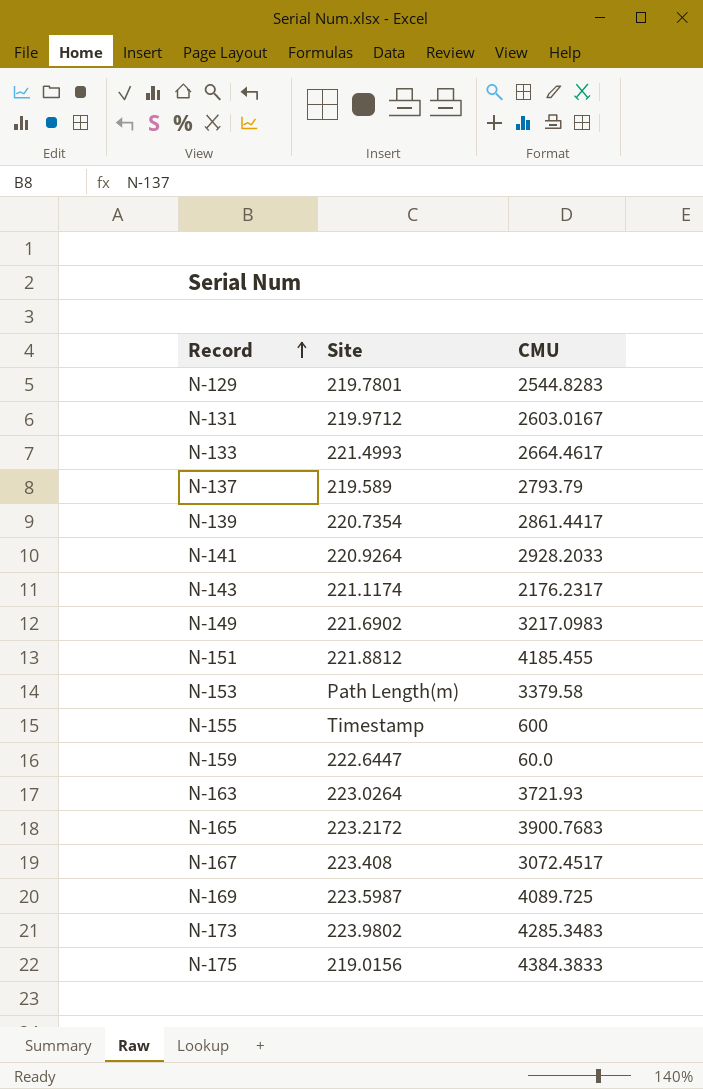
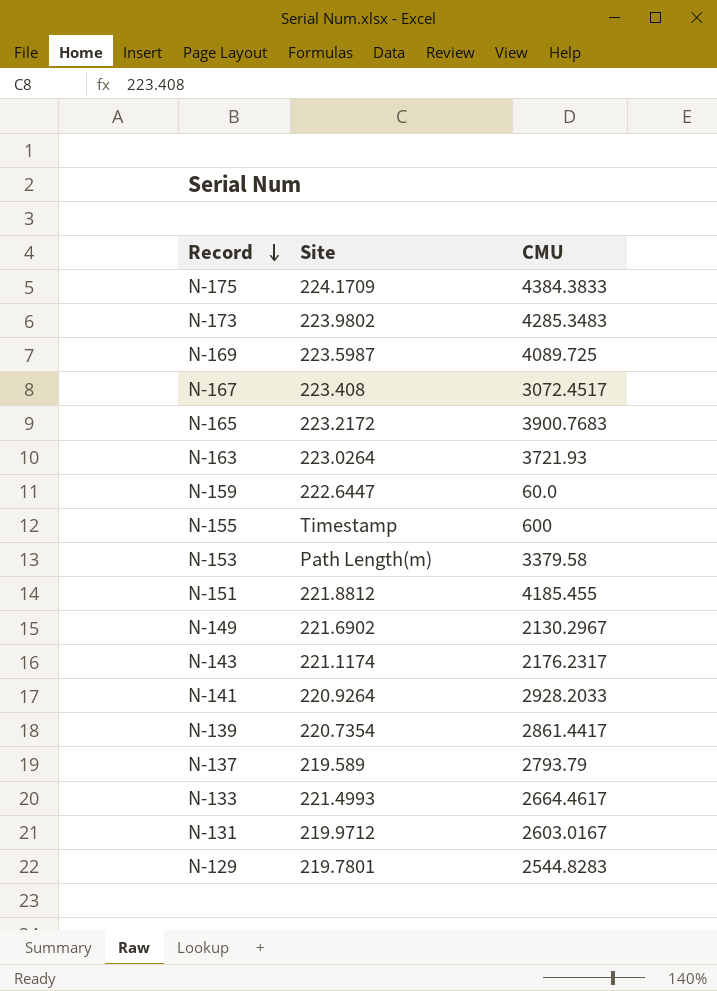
row order: Record ascending -> Record descending
N-175 | Site: 219.0156 -> 224.1709
N-149 | CMU: 3217.0983 -> 2130.2967

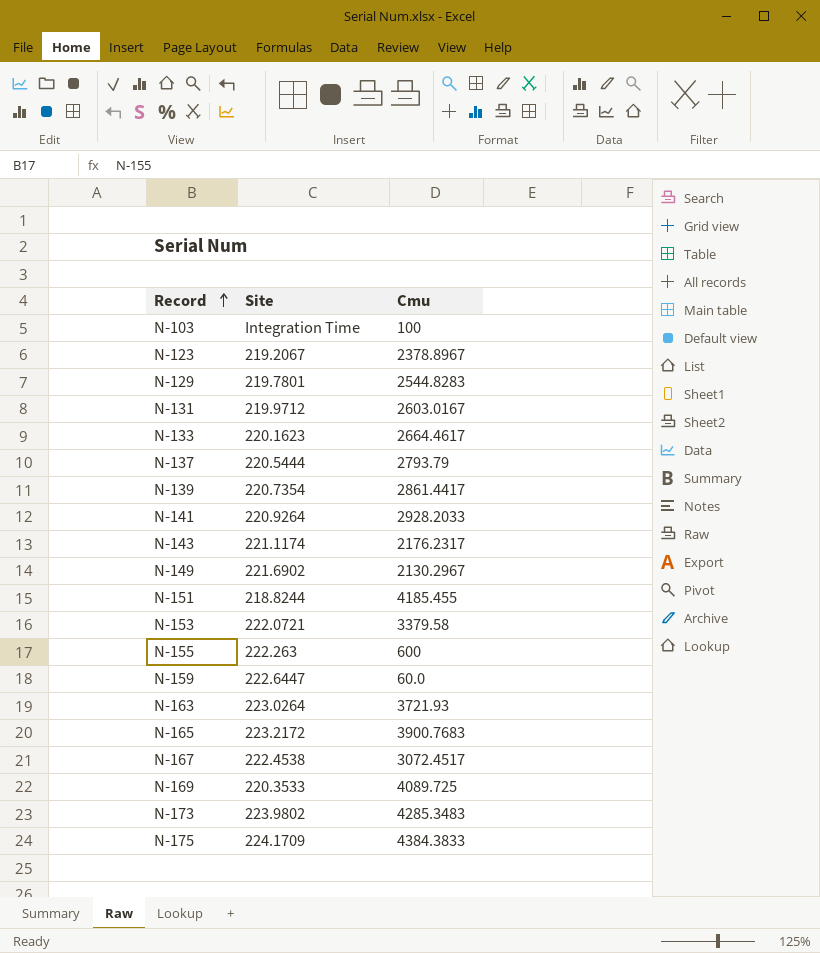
row order: Record descending -> Record ascending
column name: CMU -> Cmu
row N-103: none -> Integration Time | 100
row N-123: none -> 219.2067 | 2378.8967
N-133 | Site: 221.4993 -> 220.1623
N-137 | Site: 219.589 -> 220.5444
N-151 | Site: 221.8812 -> 218.8244
N-153 | Site: Path Length(m) -> 222.0721
N-155 | Site: Timestamp -> 222.263
N-167 | Site: 223.408 -> 222.4538
N-169 | Site: 223.5987 -> 220.3533

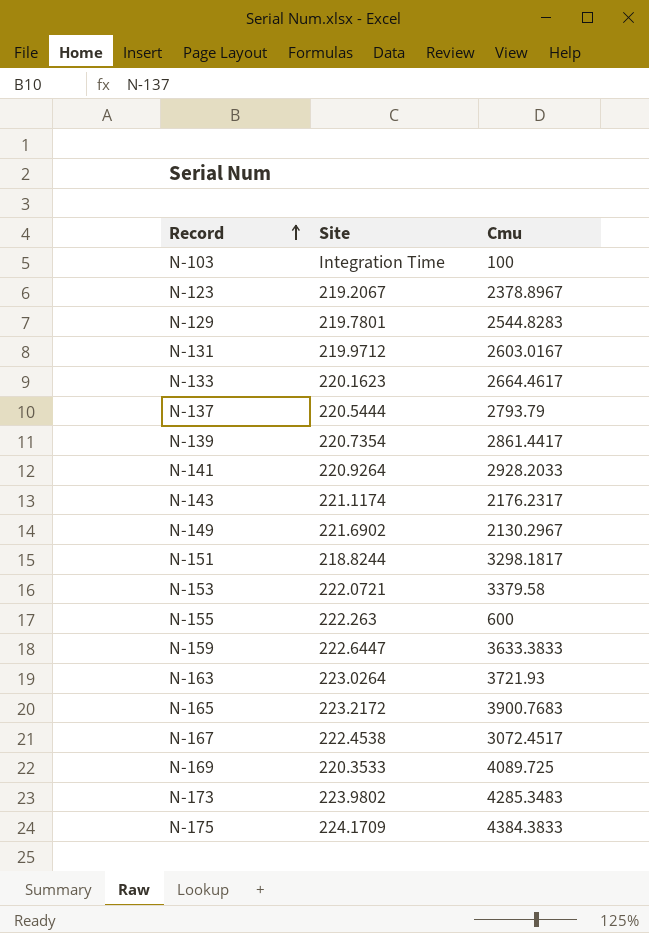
N-151 | Cmu: 4185.455 -> 3298.1817
N-159 | Cmu: 60.0 -> 3633.3833

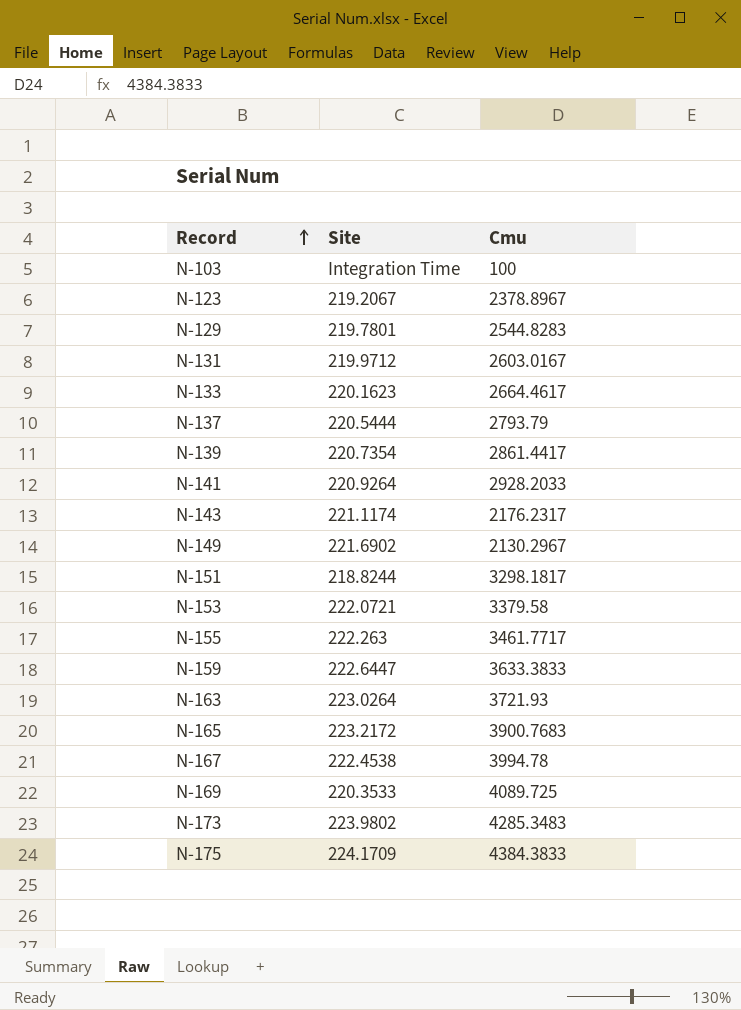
N-155 | Cmu: 600 -> 3461.7717
N-167 | Cmu: 3072.4517 -> 3994.78

